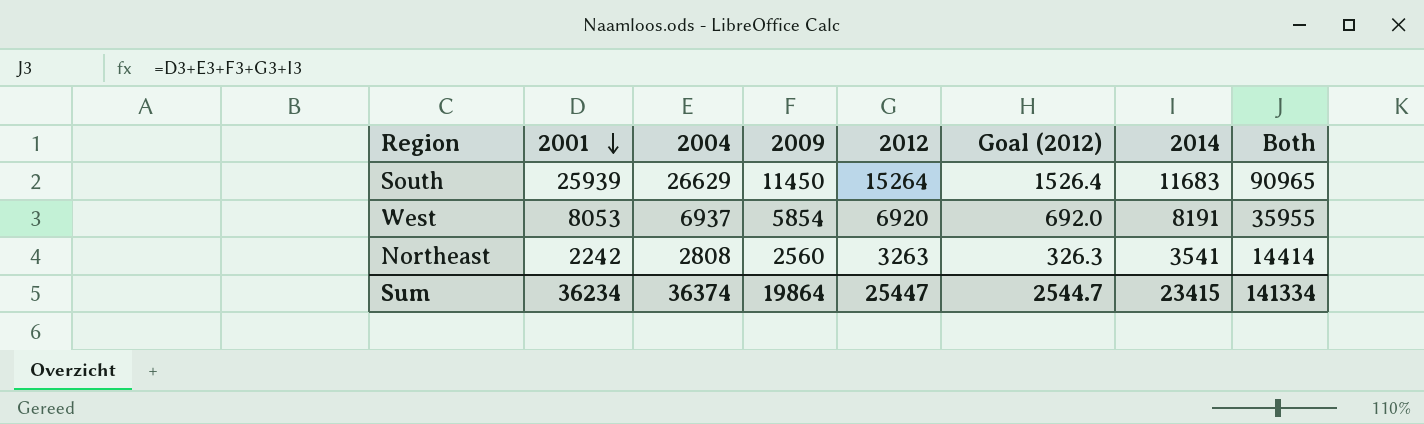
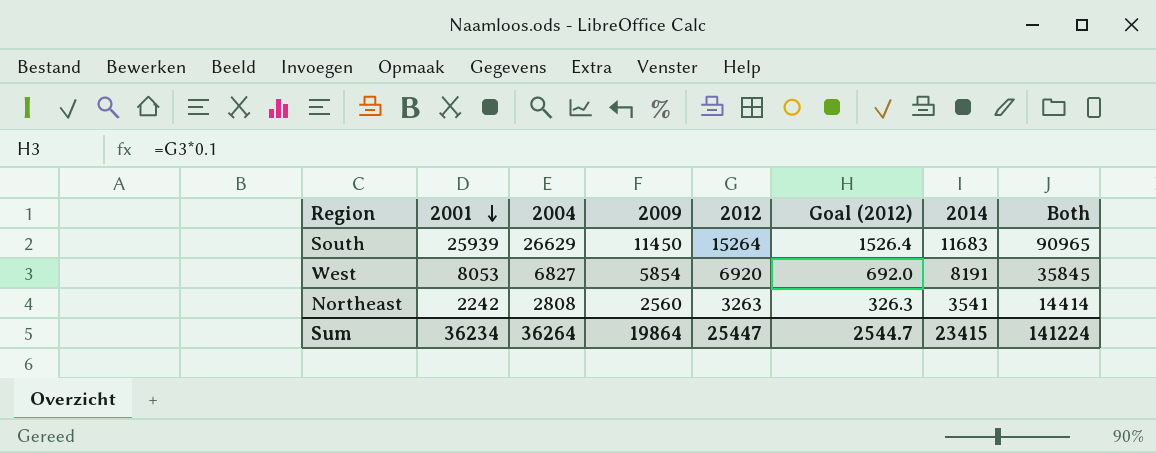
West | 2004: 6937 -> 6827
West | Both: 35955 -> 35845
Sum | 2004: 36374 -> 36264
Sum | Both: 141334 -> 141224

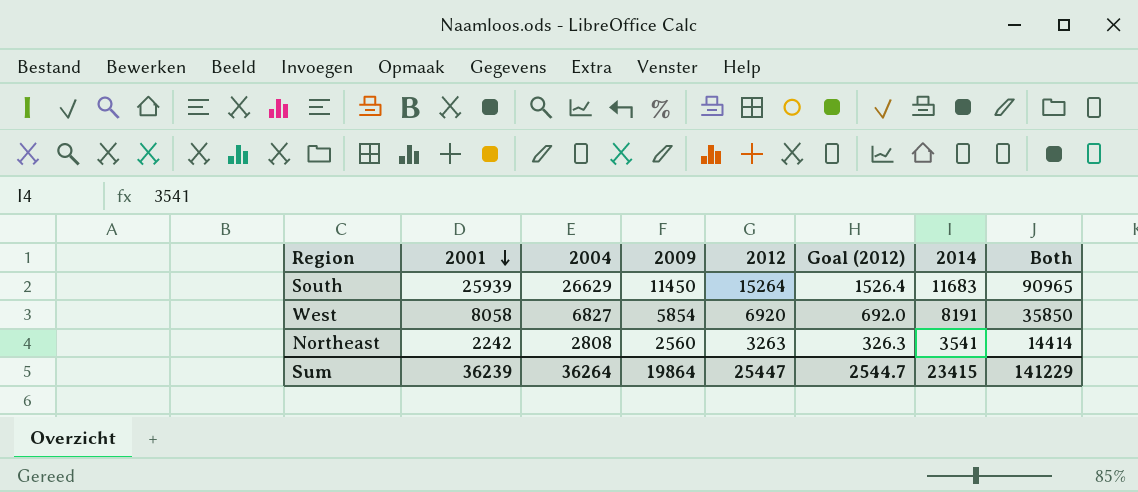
West | 2001: 8053 -> 8058
West | Both: 35845 -> 35850
Sum | 2001: 36234 -> 36239
Sum | Both: 141224 -> 141229

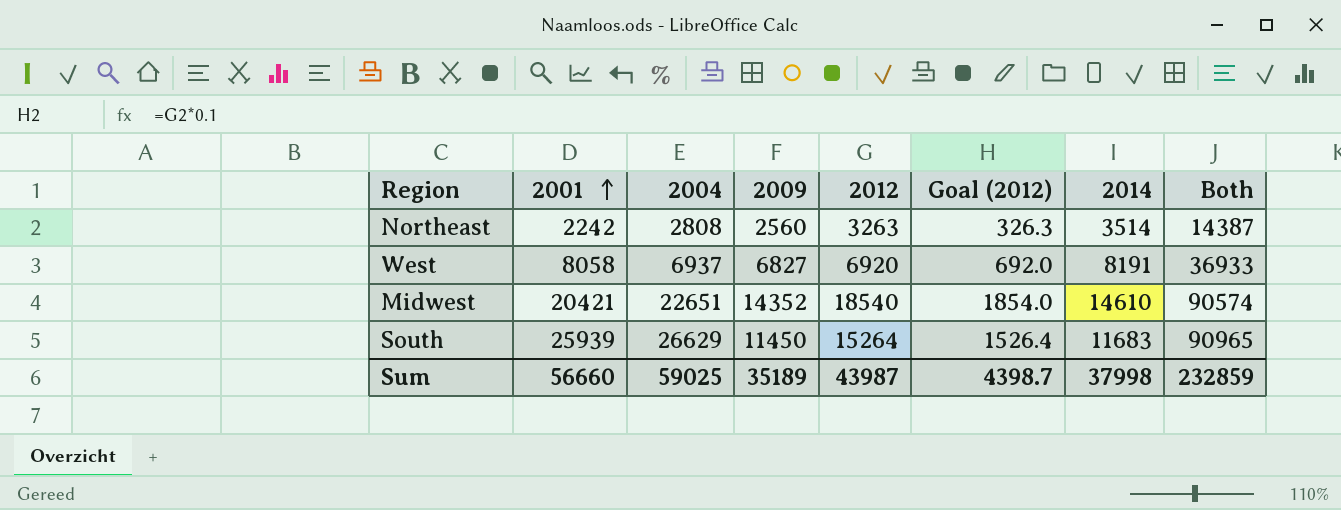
row order: 2001 descending -> 2001 ascending
Northeast | 2014: 3541 -> 3514
Northeast | Both: 14414 -> 14387
West | 2004: 6827 -> 6937
West | 2009: 5854 -> 6827
West | Both: 35850 -> 36933
row Midwest: none -> 20421 | 22651 | 14352 | 18540 | 1854.0 | 14610 | 90574
Sum | 2001: 36239 -> 56660
Sum | 2004: 36264 -> 59025
Sum | 2009: 19864 -> 35189
Sum | 2012: 25447 -> 43987
Sum | Goal (2012): 2544.7 -> 4398.7
Sum | 2014: 23415 -> 37998
Sum | Both: 141229 -> 232859

